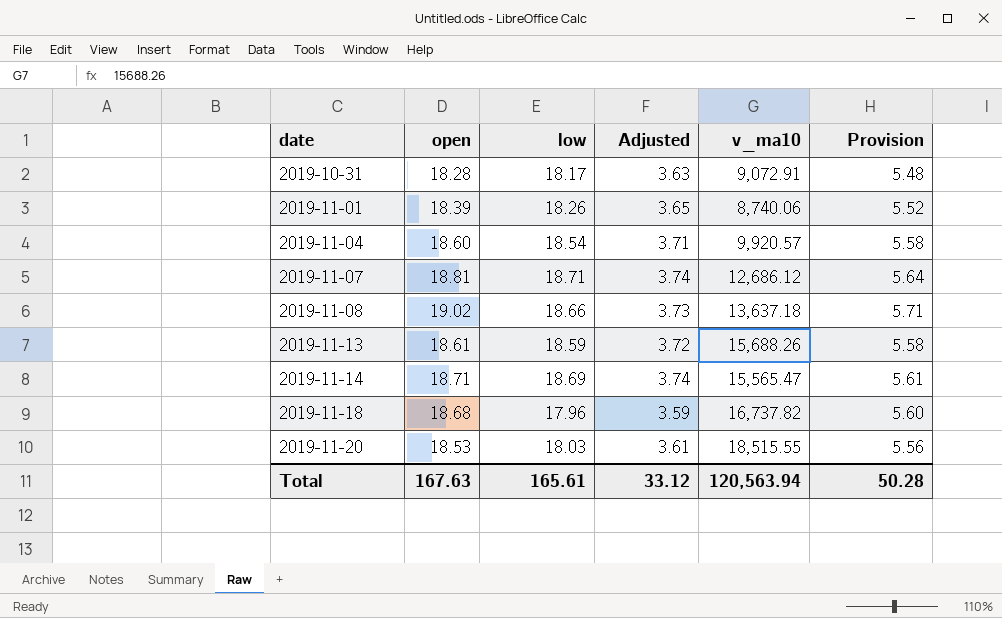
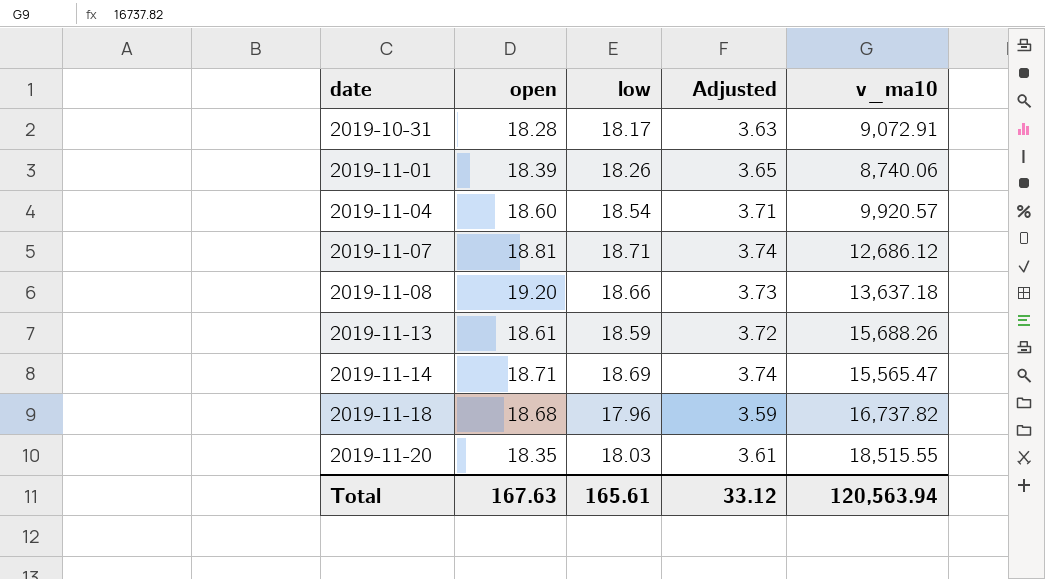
column Provision | formula: [open] * 0.3 -> none
2019-11-08 | open: 19.02 -> 19.20
2019-11-20 | open: 18.53 -> 18.35

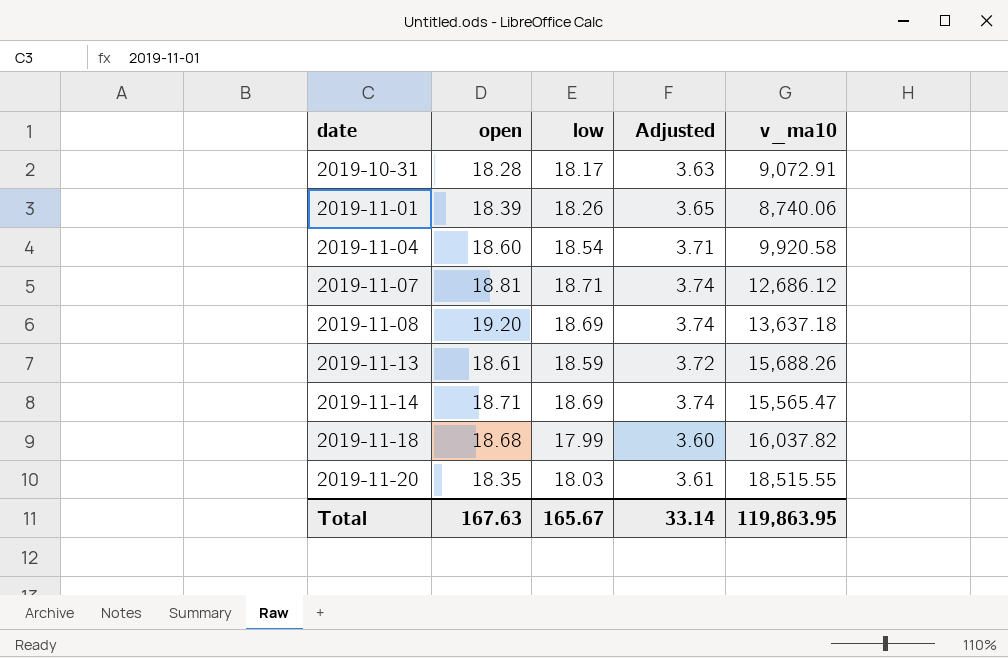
2019-11-04 | v_ma10: 9,920.57 -> 9,920.58
2019-11-08 | low: 18.66 -> 18.69
2019-11-08 | Adjusted: 3.73 -> 3.74
2019-11-18 | low: 17.96 -> 17.99
2019-11-18 | Adjusted: 3.59 -> 3.60
2019-11-18 | v_ma10: 16,737.82 -> 16,037.82
Total | low: 165.61 -> 165.67
Total | Adjusted: 33.12 -> 33.14
Total | v_ma10: 120,563.94 -> 119,863.95

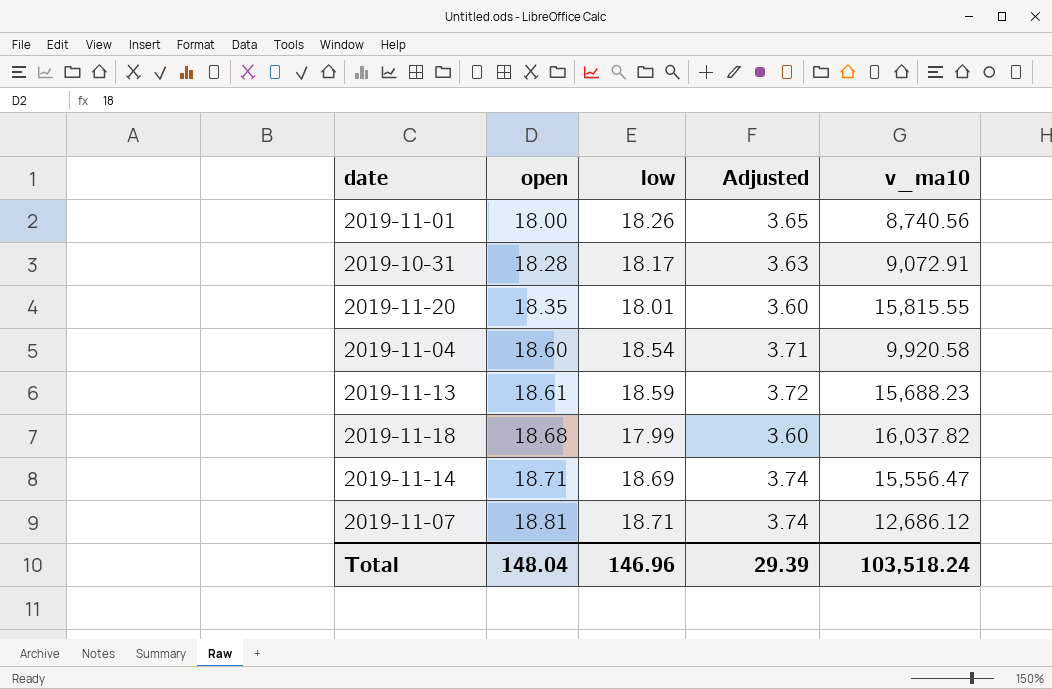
row order: date ascending -> open ascending
row 2019-11-08: 19.20 | 18.69 | 3.74 | 13,637.18 -> none
2019-11-01 | open: 18.39 -> 18.00
2019-11-01 | v_ma10: 8,740.06 -> 8,740.56
2019-11-20 | low: 18.03 -> 18.01
2019-11-20 | Adjusted: 3.61 -> 3.60
2019-11-20 | v_ma10: 18,515.55 -> 15,815.55
2019-11-13 | v_ma10: 15,688.26 -> 15,688.23
2019-11-14 | v_ma10: 15,565.47 -> 15,556.47
Total | open: 167.63 -> 148.04
Total | low: 165.67 -> 146.96
Total | Adjusted: 33.14 -> 29.39
Total | v_ma10: 119,863.95 -> 103,518.24

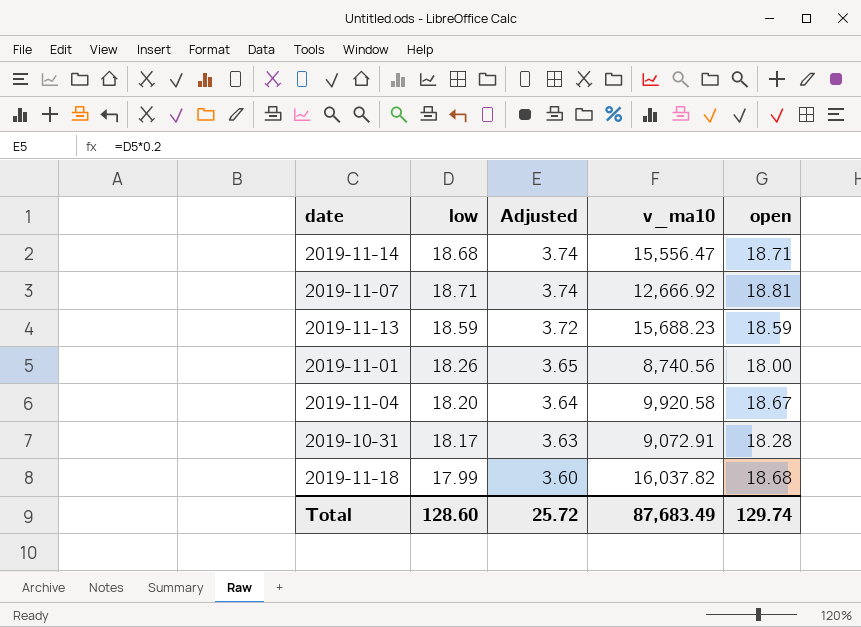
row order: open ascending -> Adjusted descending
column open | position: 2 -> 5
row 2019-11-20: 18.35 | 18.01 | 3.60 | 15,815.55 -> none
2019-11-14 | low: 18.69 -> 18.68
2019-11-07 | v_ma10: 12,686.12 -> 12,666.92
2019-11-13 | open: 18.61 -> 18.59
2019-11-04 | low: 18.54 -> 18.20
2019-11-04 | Adjusted: 3.71 -> 3.64
2019-11-04 | open: 18.60 -> 18.67
Total | low: 146.96 -> 128.60
Total | Adjusted: 29.39 -> 25.72
Total | v_ma10: 103,518.24 -> 87,683.49
Total | open: 148.04 -> 129.74

